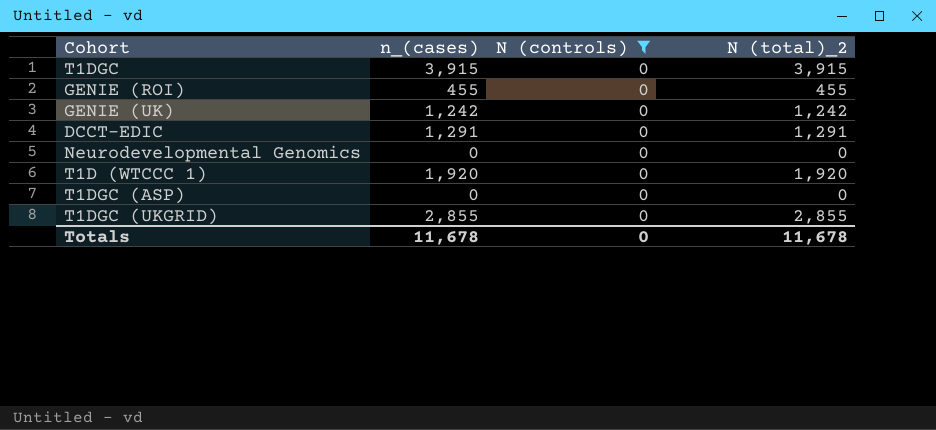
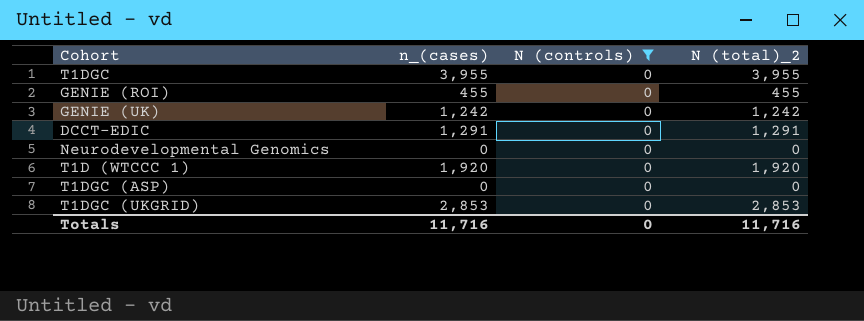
T1DGC | n_(cases): 3,915 -> 3,955
T1DGC | N (total)_2: 3,915 -> 3,955
T1DGC (UKGRID) | n_(cases): 2,855 -> 2,853
T1DGC (UKGRID) | N (total)_2: 2,855 -> 2,853
Totals | n_(cases): 11,678 -> 11,716
Totals | N (total)_2: 11,678 -> 11,716

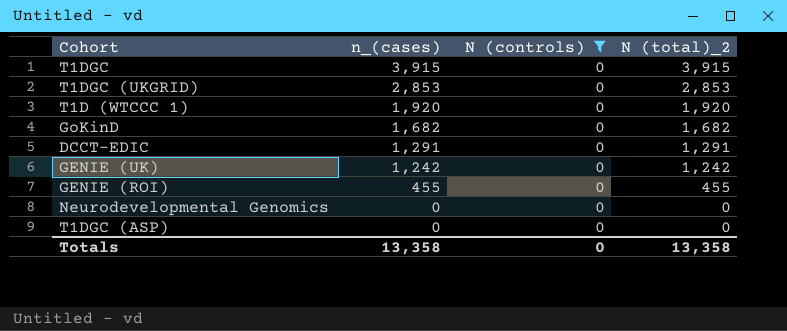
row order: none -> n_(cases) descending
T1DGC | n_(cases): 3,955 -> 3,915
T1DGC | N (total)_2: 3,955 -> 3,915
row GoKinD: none -> 1,682 | 0 | 1,682
Totals | n_(cases): 11,716 -> 13,358
Totals | N (total)_2: 11,716 -> 13,358

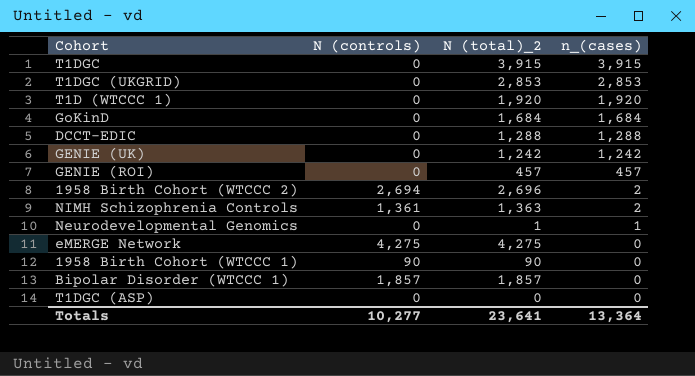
filter: N (controls) = 0 -> none
column n_(cases) | position: 2 -> 4
GoKinD | N (total)_2: 1,682 -> 1,684
GoKinD | n_(cases): 1,682 -> 1,684
DCCT-EDIC | N (total)_2: 1,291 -> 1,288
DCCT-EDIC | n_(cases): 1,291 -> 1,288
GENIE (ROI) | N (total)_2: 455 -> 457
GENIE (ROI) | n_(cases): 455 -> 457
Neurodevelopmental Genomics | N (total)_2: 0 -> 1
Neurodevelopmental Genomics | n_(cases): 0 -> 1
Totals | N (controls): 0 -> 10,277
Totals | N (total)_2: 13,358 -> 23,641
Totals | n_(cases): 13,358 -> 13,364

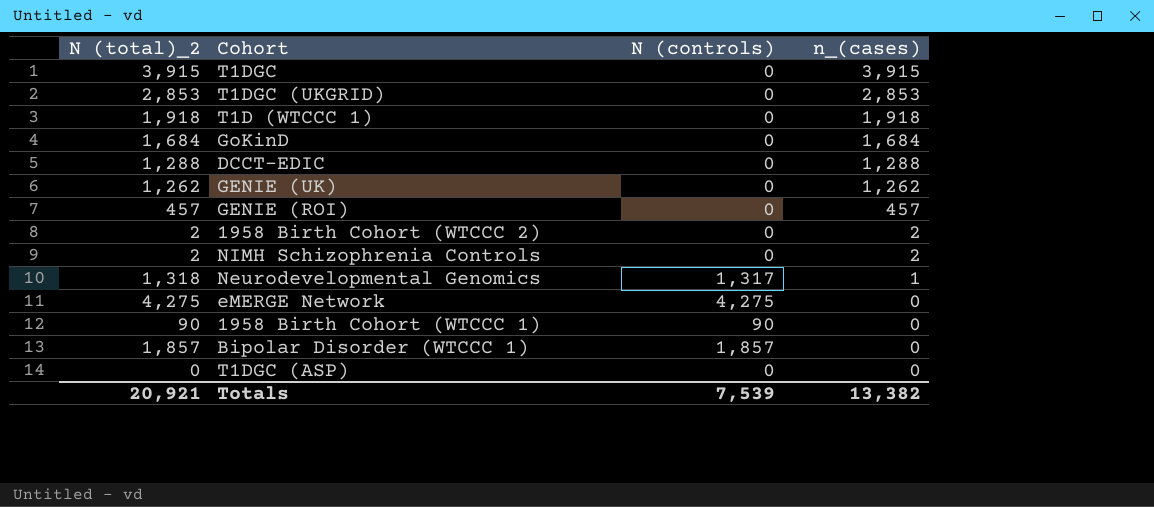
column N (total)_2 | position: 3 -> 1
T1D (WTCCC 1) | N (total)_2: 1,920 -> 1,918
T1D (WTCCC 1) | n_(cases): 1,920 -> 1,918
GENIE (UK) | N (total)_2: 1,242 -> 1,262
GENIE (UK) | n_(cases): 1,242 -> 1,262
1958 Birth Cohort (WTCCC 2) | N (total)_2: 2,696 -> 2
1958 Birth Cohort (WTCCC 2) | N (controls): 2,694 -> 0
NIMH Schizophrenia Controls | N (total)_2: 1,363 -> 2
NIMH Schizophrenia Controls | N (controls): 1,361 -> 0
Neurodevelopmental Genomics | N (total)_2: 1 -> 1,318
Neurodevelopmental Genomics | N (controls): 0 -> 1,317
Totals | N (total)_2: 23,641 -> 20,921
Totals | N (controls): 10,277 -> 7,539
Totals | n_(cases): 13,364 -> 13,382

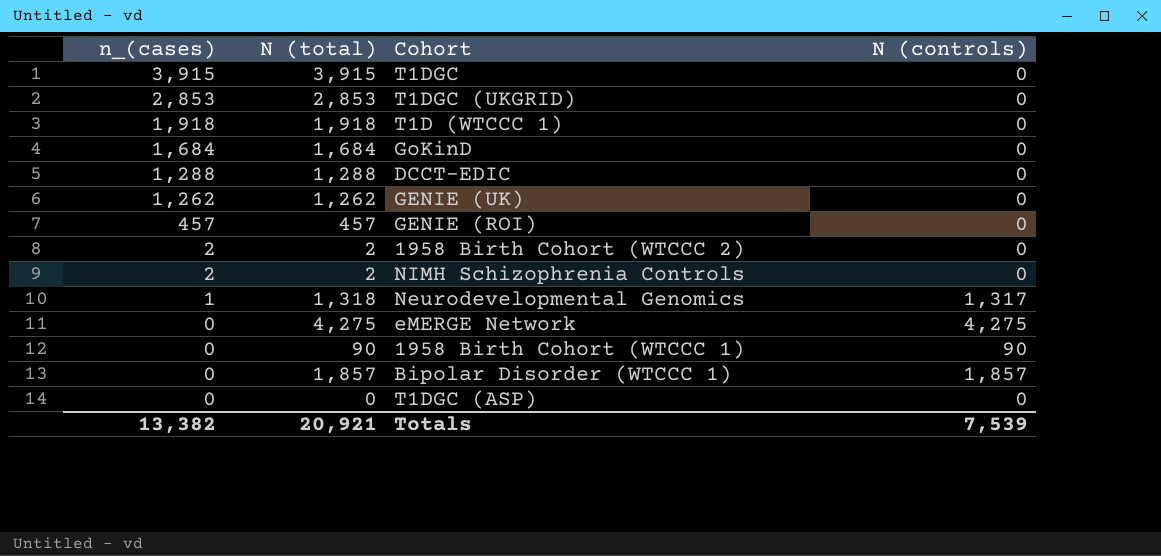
column n_(cases) | position: 4 -> 1
column name: N (total)_2 -> N (total)

